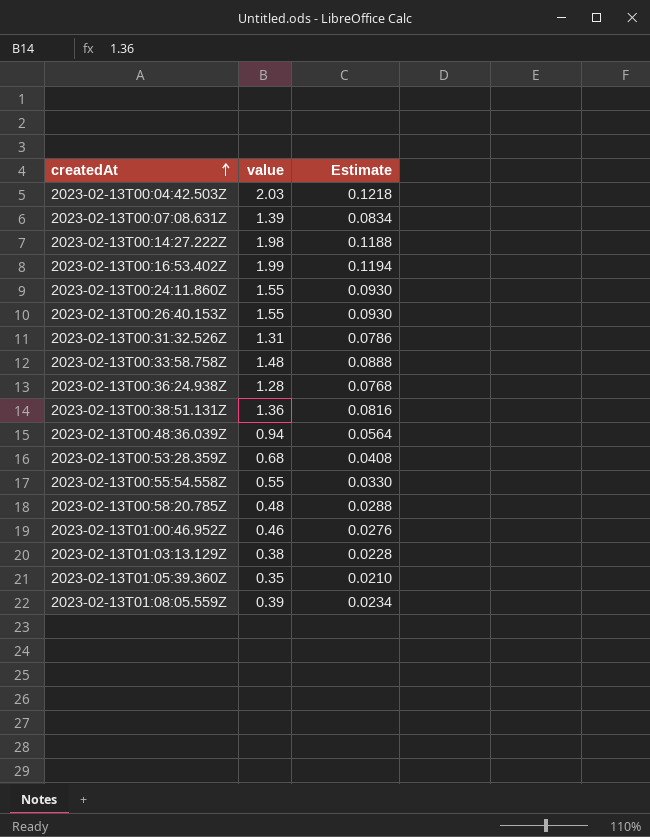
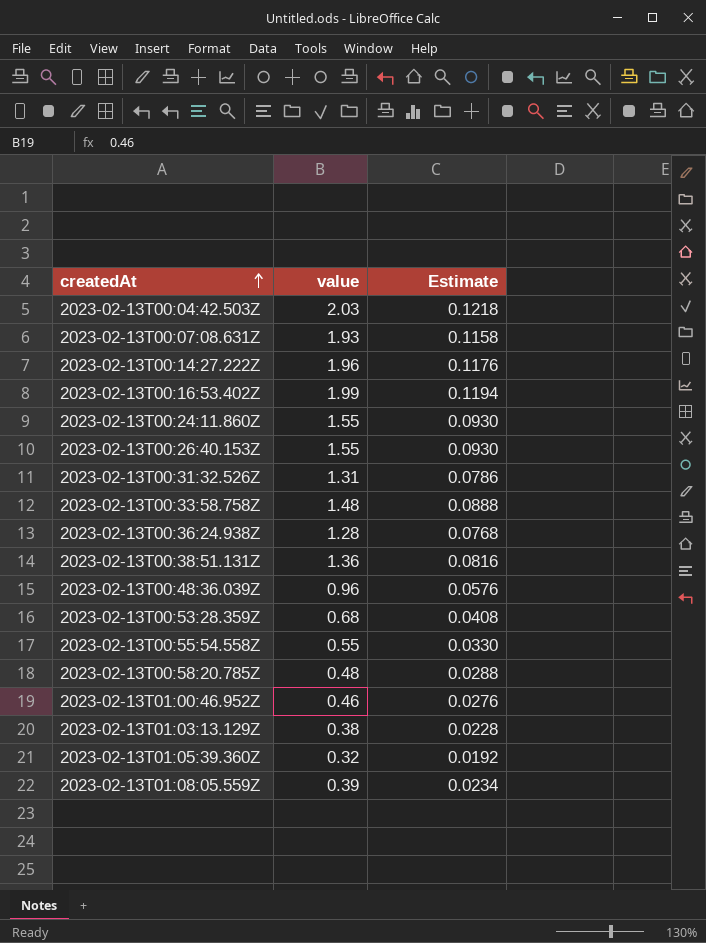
2023-02-13T00:07:08.631Z | value: 1.39 -> 1.93
2023-02-13T00:07:08.631Z | Estimate: 0.0834 -> 0.1158
2023-02-13T00:14:27.222Z | value: 1.98 -> 1.96
2023-02-13T00:14:27.222Z | Estimate: 0.1188 -> 0.1176
2023-02-13T00:48:36.039Z | value: 0.94 -> 0.96
2023-02-13T00:48:36.039Z | Estimate: 0.0564 -> 0.0576
2023-02-13T01:05:39.360Z | value: 0.35 -> 0.32
2023-02-13T01:05:39.360Z | Estimate: 0.0210 -> 0.0192

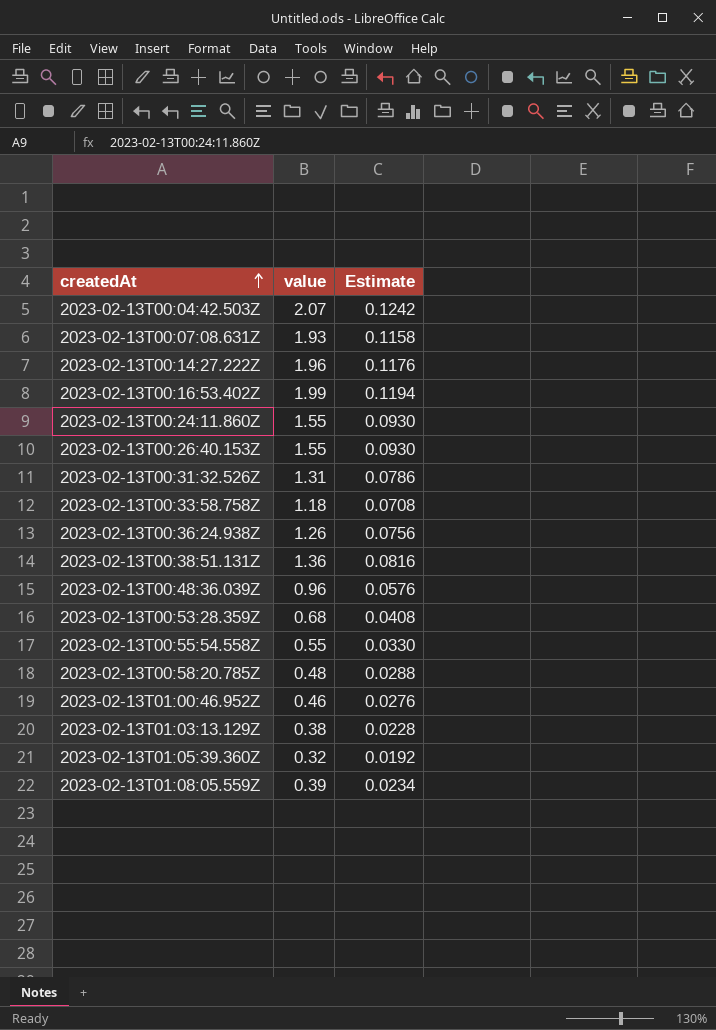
2023-02-13T00:04:42.503Z | value: 2.03 -> 2.07
2023-02-13T00:04:42.503Z | Estimate: 0.1218 -> 0.1242
2023-02-13T00:33:58.758Z | value: 1.48 -> 1.18
2023-02-13T00:33:58.758Z | Estimate: 0.0888 -> 0.0708
2023-02-13T00:36:24.938Z | value: 1.28 -> 1.26
2023-02-13T00:36:24.938Z | Estimate: 0.0768 -> 0.0756

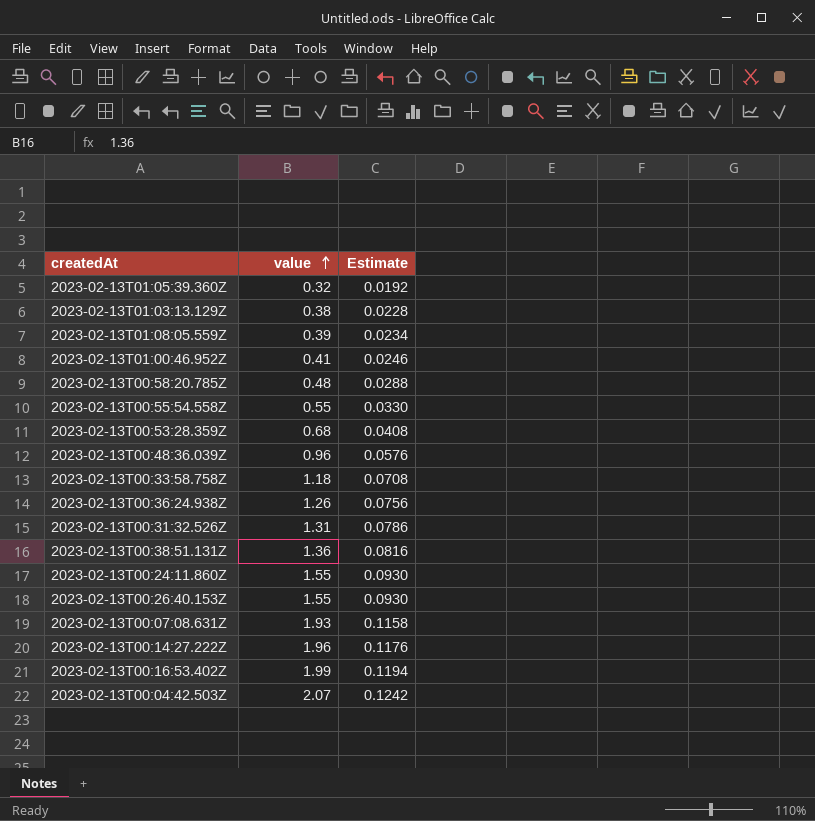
row order: createdAt ascending -> value ascending
2023-02-13T01:00:46.952Z | value: 0.46 -> 0.41
2023-02-13T01:00:46.952Z | Estimate: 0.0276 -> 0.0246

